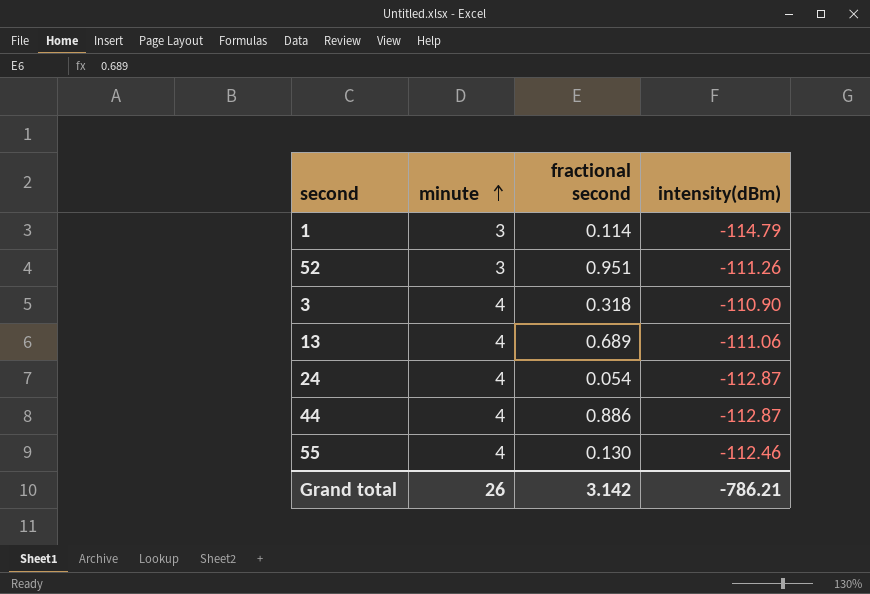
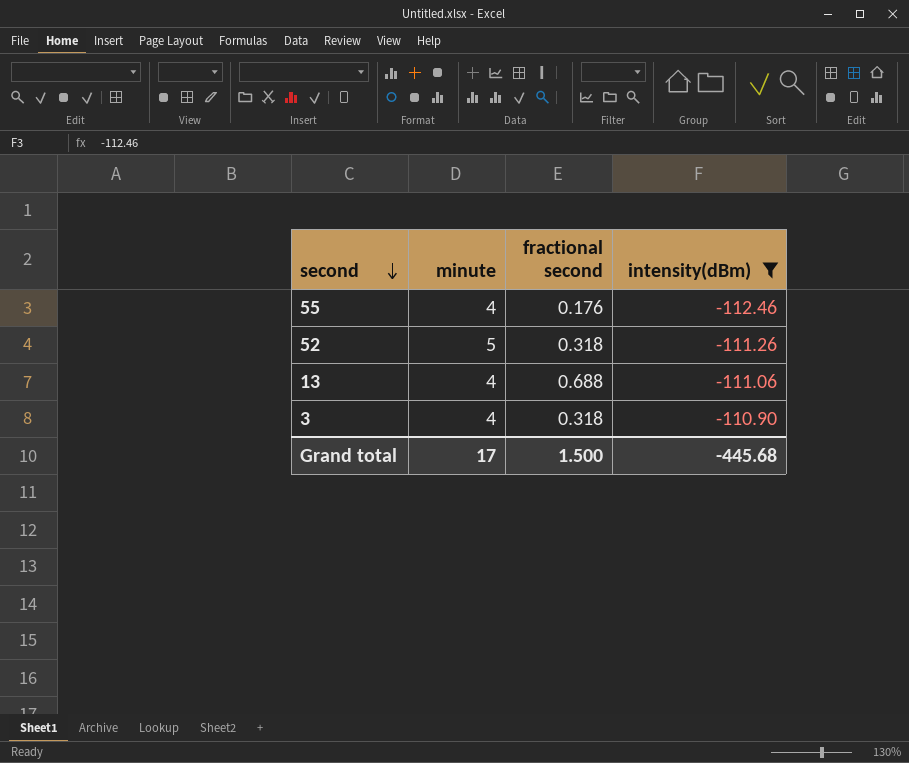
filter: none -> intensity(dBm) >= -112.46
row order: minute ascending -> second descending
55 | fractional second: 0.130 -> 0.176
52 | minute: 3 -> 5
52 | fractional second: 0.951 -> 0.318
13 | fractional second: 0.689 -> 0.688
Grand total | minute: 26 -> 17
Grand total | fractional second: 3.142 -> 1.500
Grand total | intensity(dBm): -786.21 -> -445.68

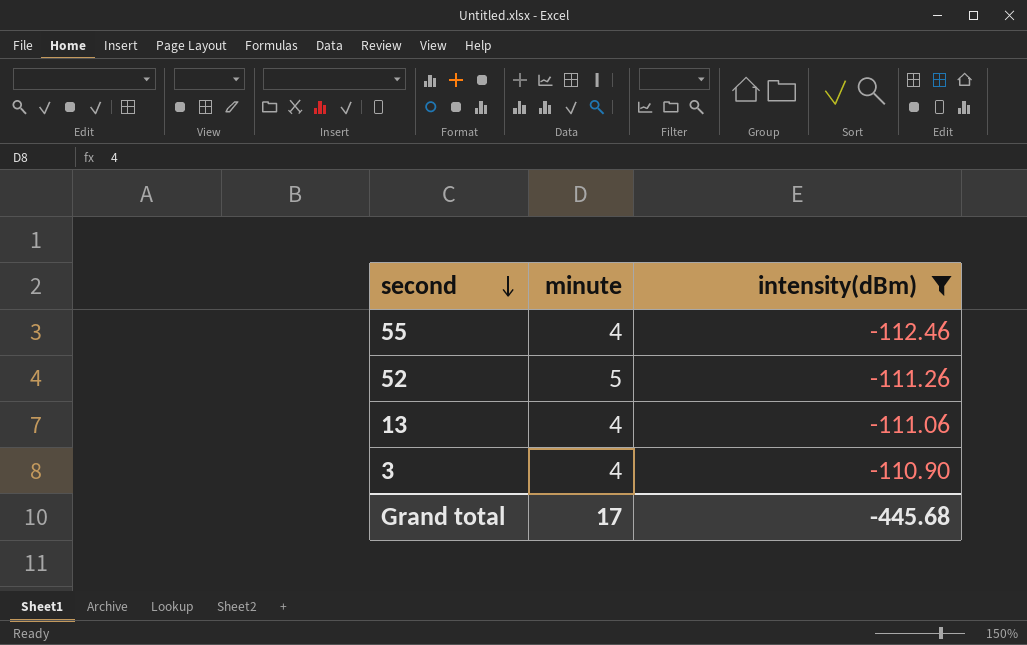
column fractional second | position: 3 -> none

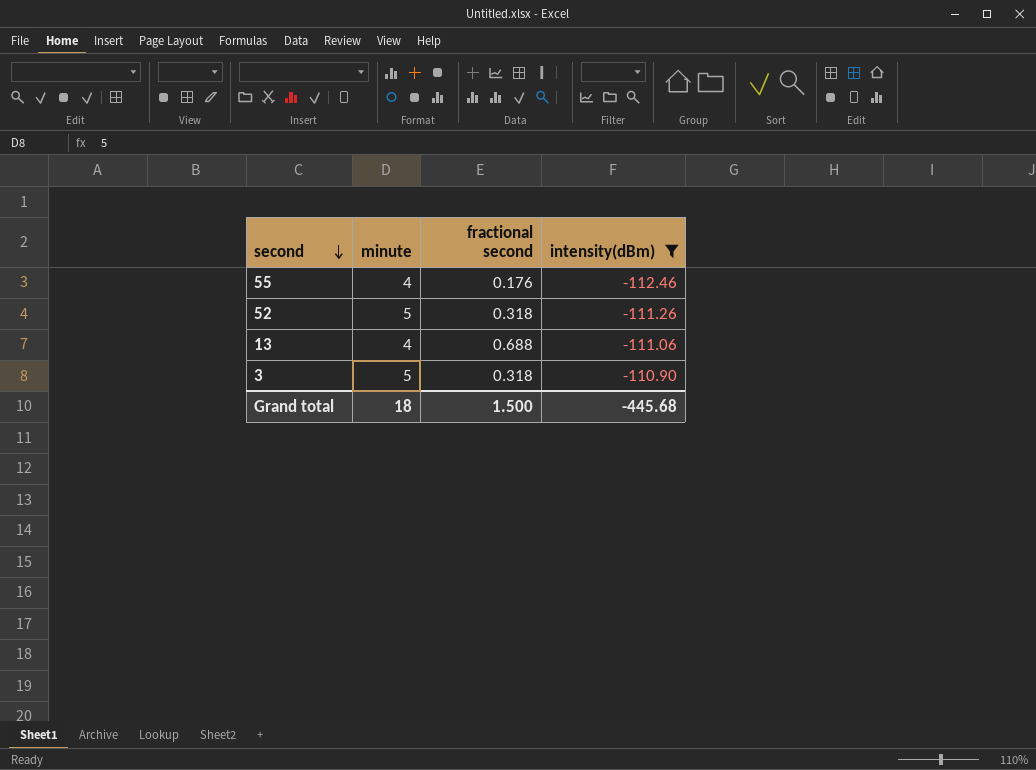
column fractional second | position: none -> 3
3 | minute: 4 -> 5
Grand total | minute: 17 -> 18

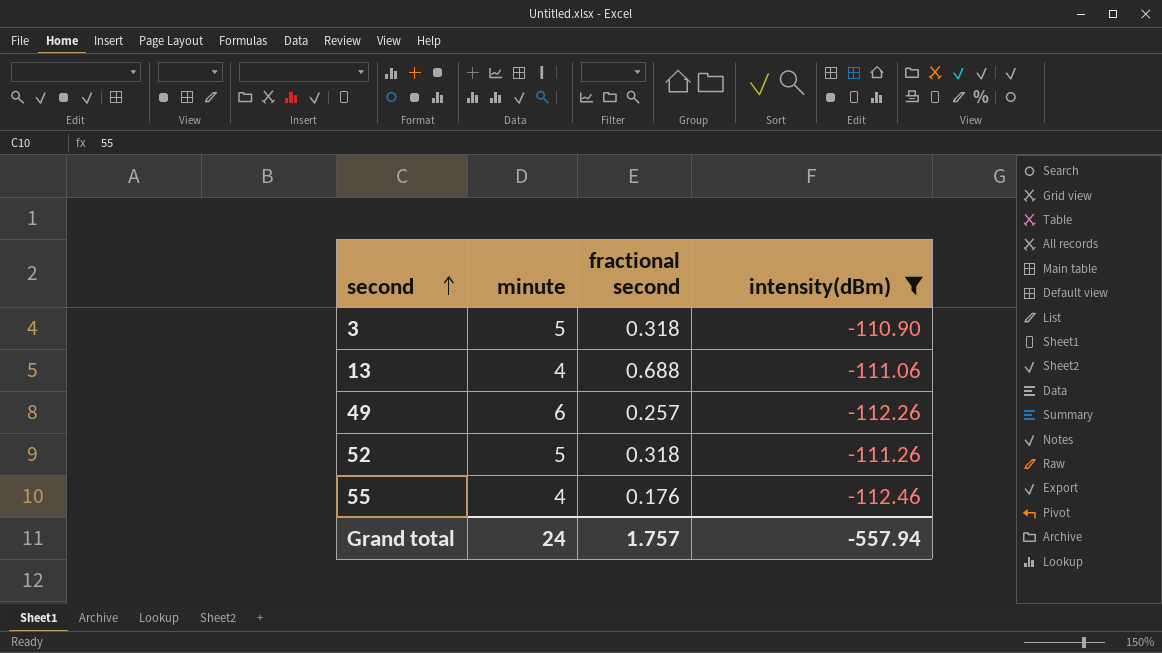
row order: second descending -> second ascending
row 49: none -> 6 | 0.257 | -112.26
Grand total | minute: 18 -> 24
Grand total | fractional second: 1.500 -> 1.757
Grand total | intensity(dBm): -445.68 -> -557.94

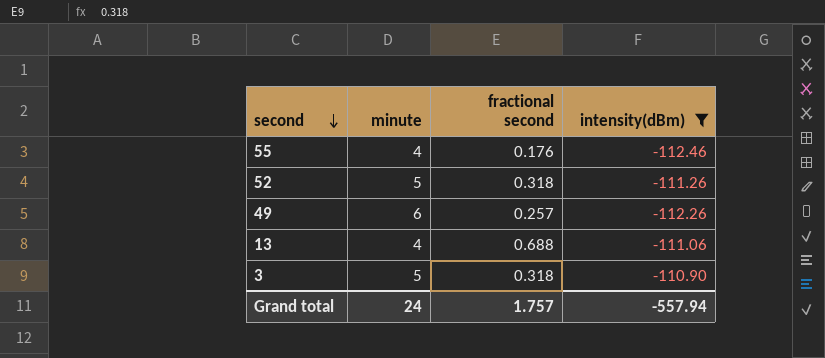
row order: second ascending -> second descending

